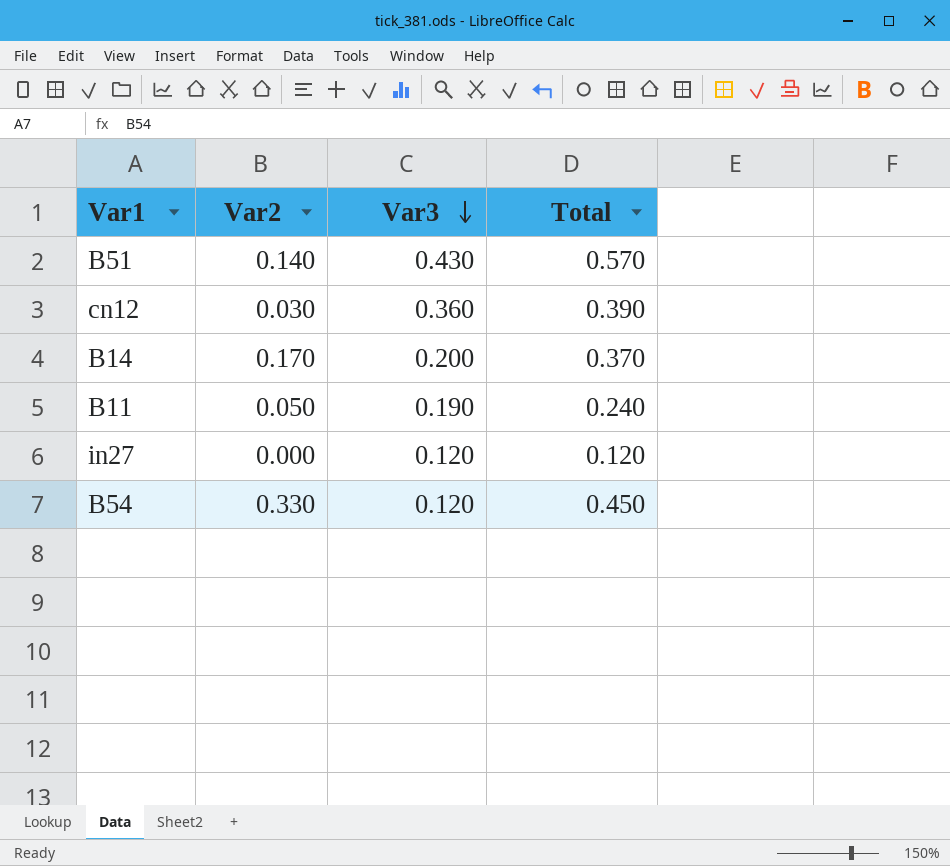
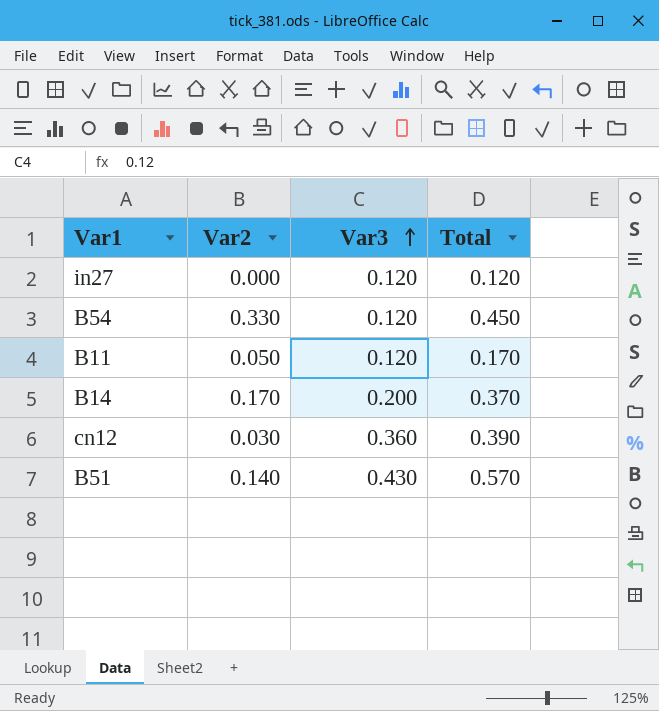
row order: Var3 descending -> Var3 ascending
B11 | Var3: 0.190 -> 0.120
B11 | Total: 0.240 -> 0.170

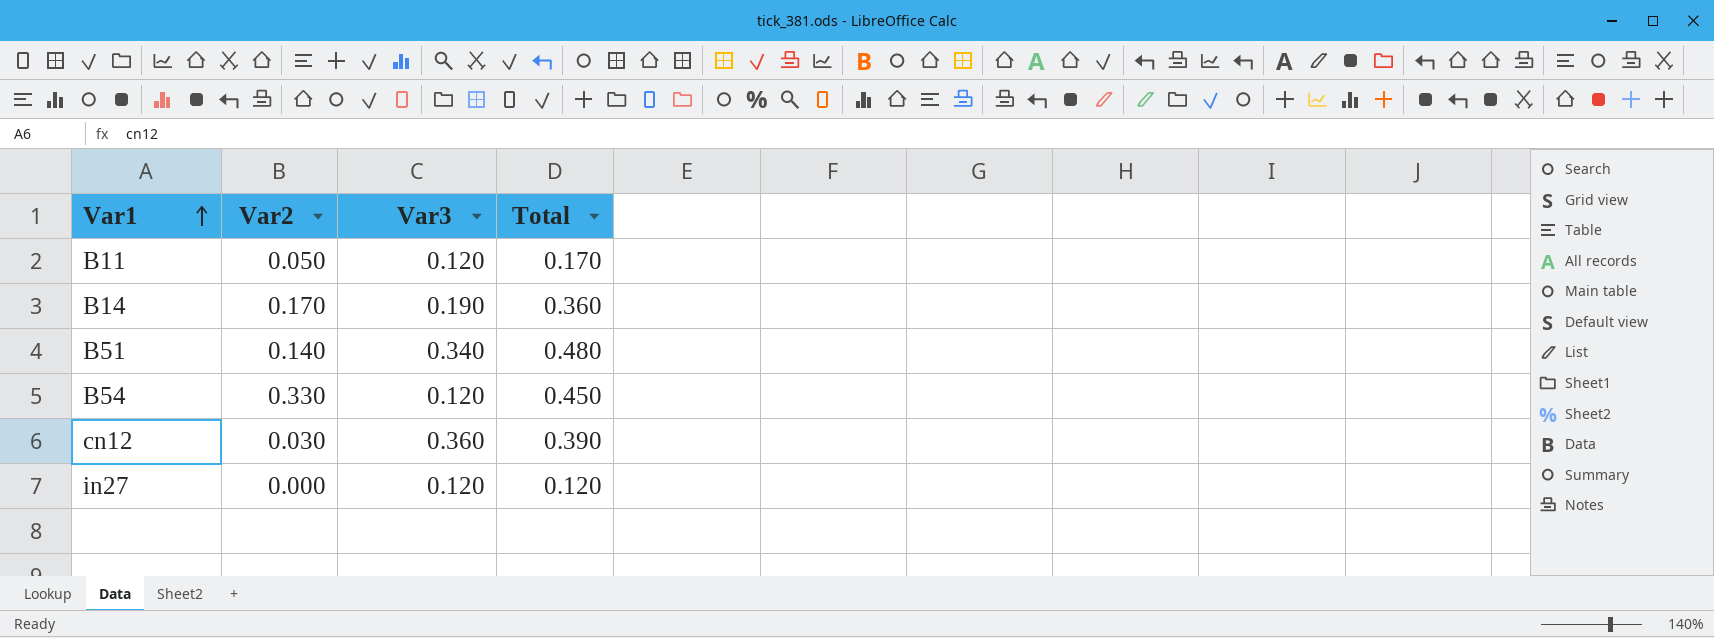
row order: Var3 ascending -> Var1 ascending
B14 | Var3: 0.200 -> 0.190
B14 | Total: 0.370 -> 0.360
B51 | Var3: 0.430 -> 0.340
B51 | Total: 0.570 -> 0.480

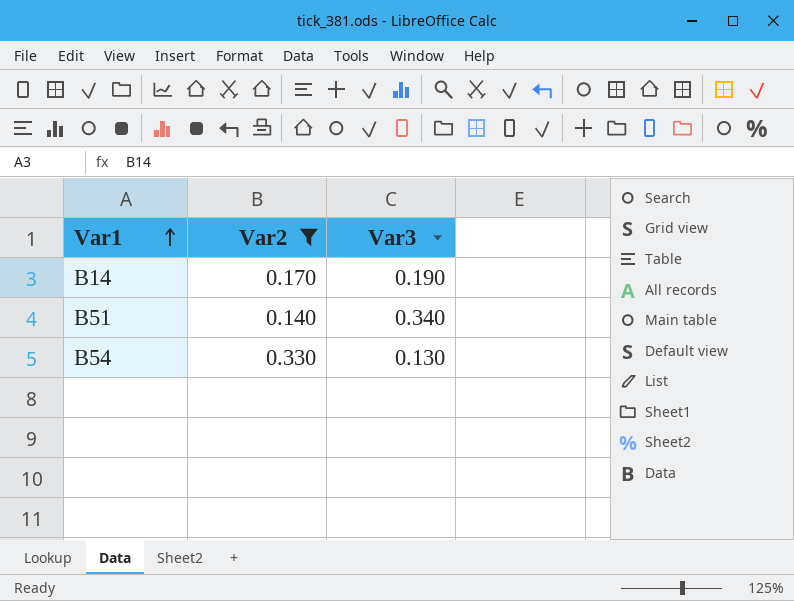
filter: none -> Var2 >= 0.140
column Total | formula: [Var2] + [Var3] -> none
B54 | Var3: 0.120 -> 0.130

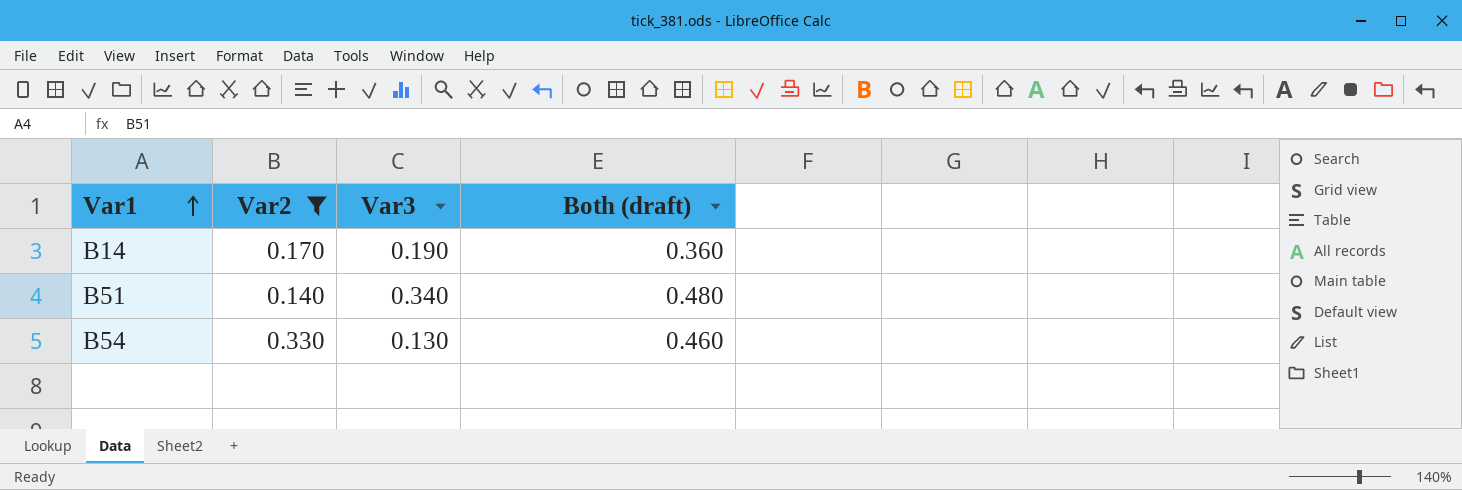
column Both (draft) | formula: none -> [Var2] + [Var3]

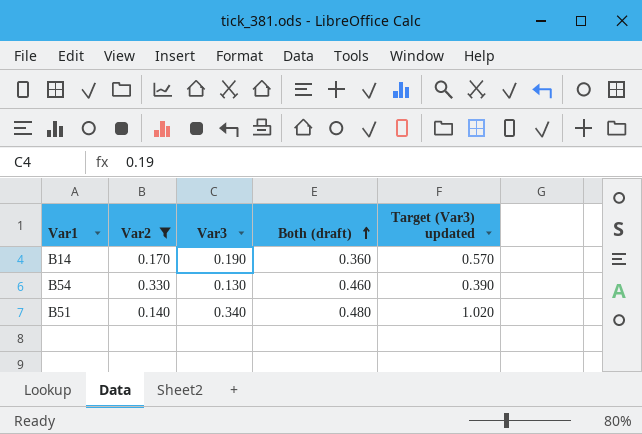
row order: Var1 ascending -> Both (draft) ascending
column Target (Var3) updated | formula: none -> [Var3] * 3

